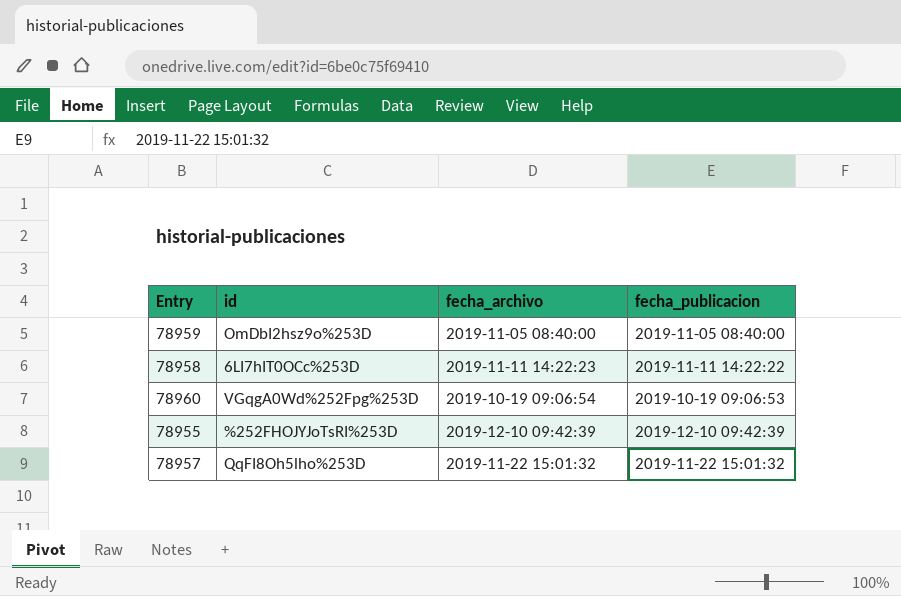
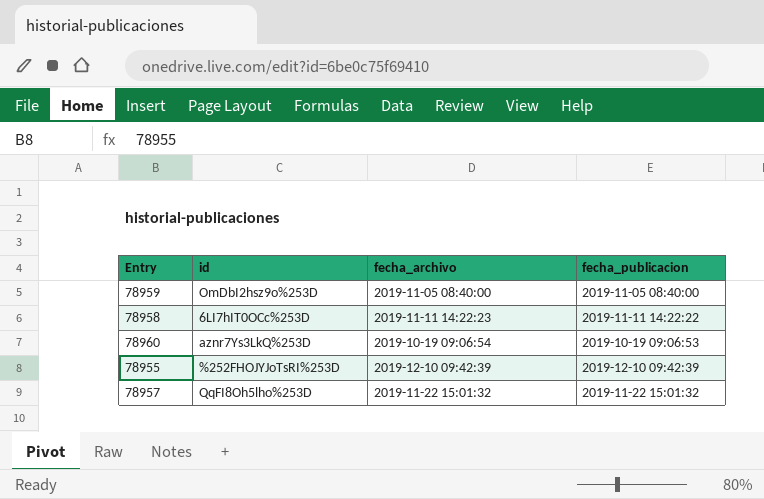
78960 | id: VGqgA0Wd%252Fpg%253D -> aznr7Ys3LkQ%253D

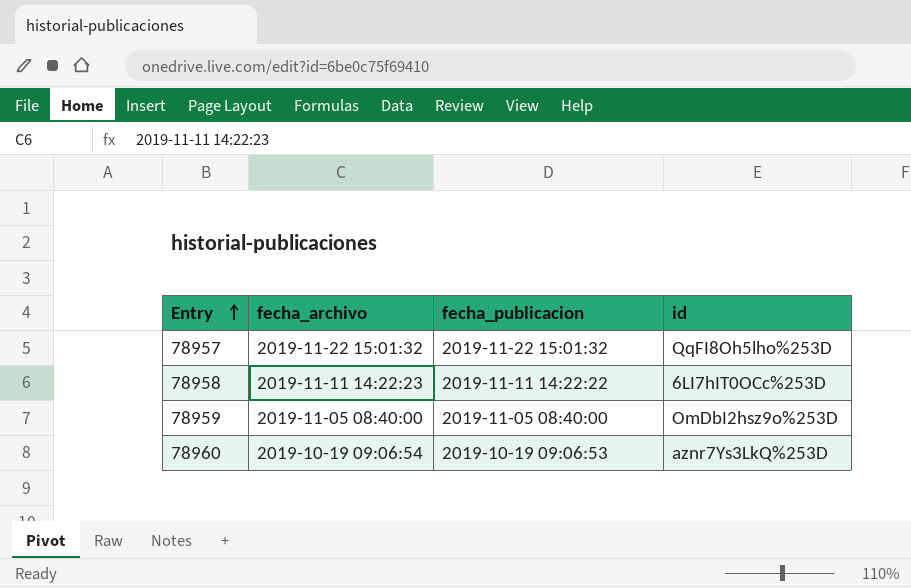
row order: none -> Entry ascending
column id | position: 2 -> 4
row 78955: %252FHOJYJoTsRI%253D | 2019-12-10 09:42:39 | 2019-12-10 09:42:39 -> none

